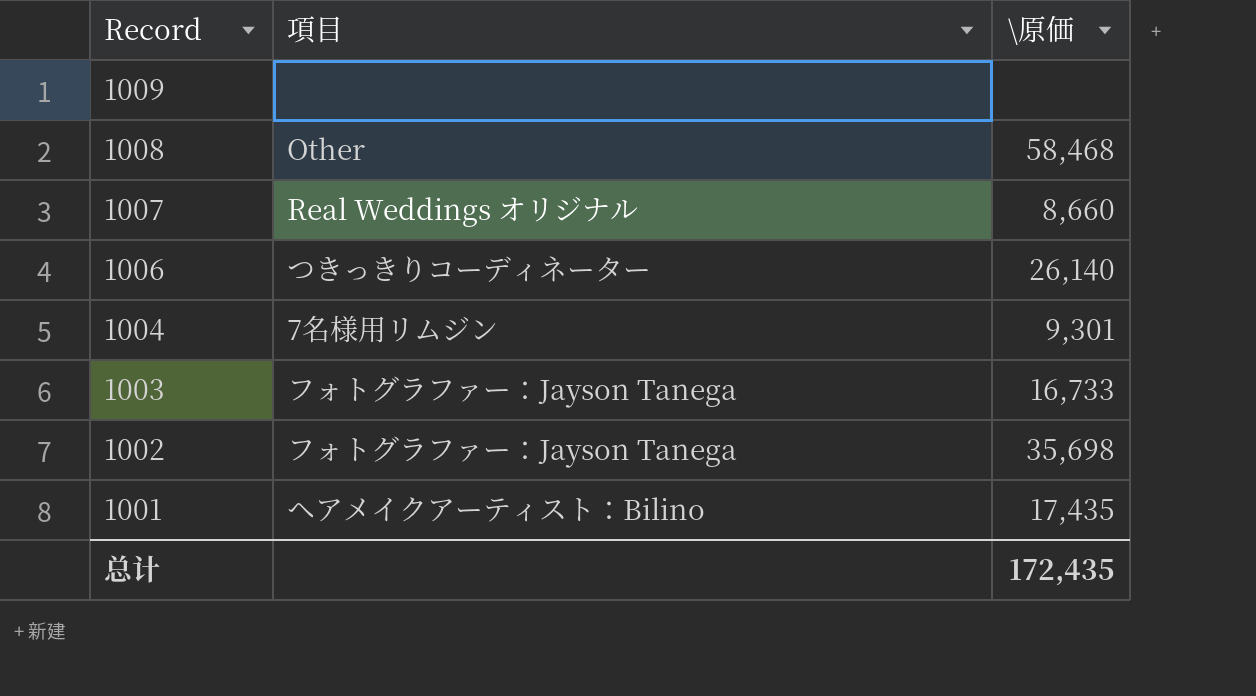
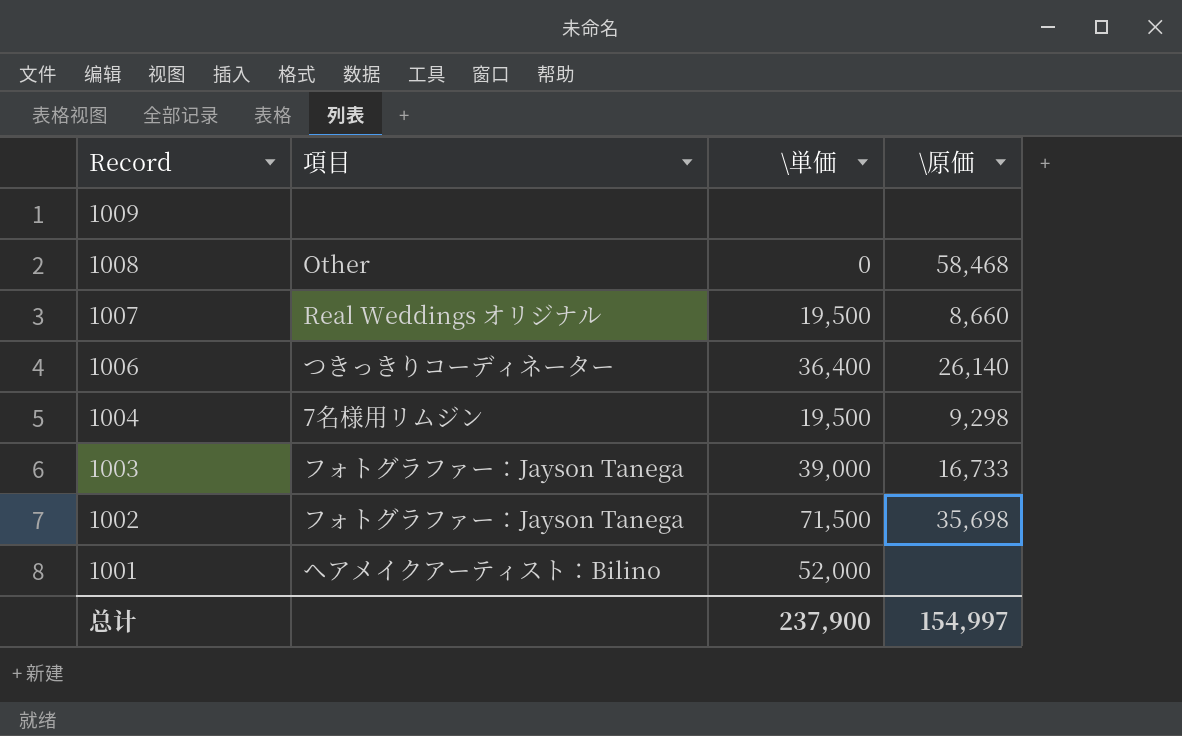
column \単価 | position: none -> 3
1004 | \原価: 9,301 -> 9,298
1001 | \原価: 17,435 -> none
总计 | \原価: 172,435 -> 154,997

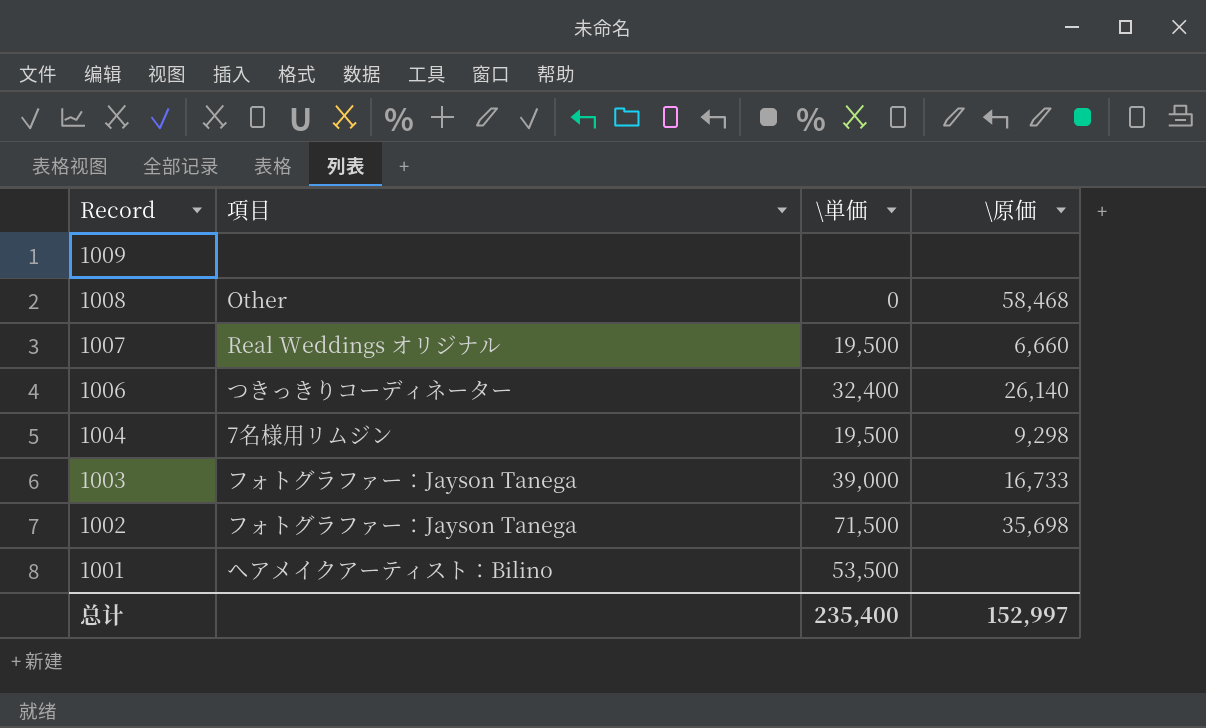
1007 | \原価: 8,660 -> 6,660
1006 | \単価: 36,400 -> 32,400
1001 | \単価: 52,000 -> 53,500
总计 | \単価: 237,900 -> 235,400
总计 | \原価: 154,997 -> 152,997

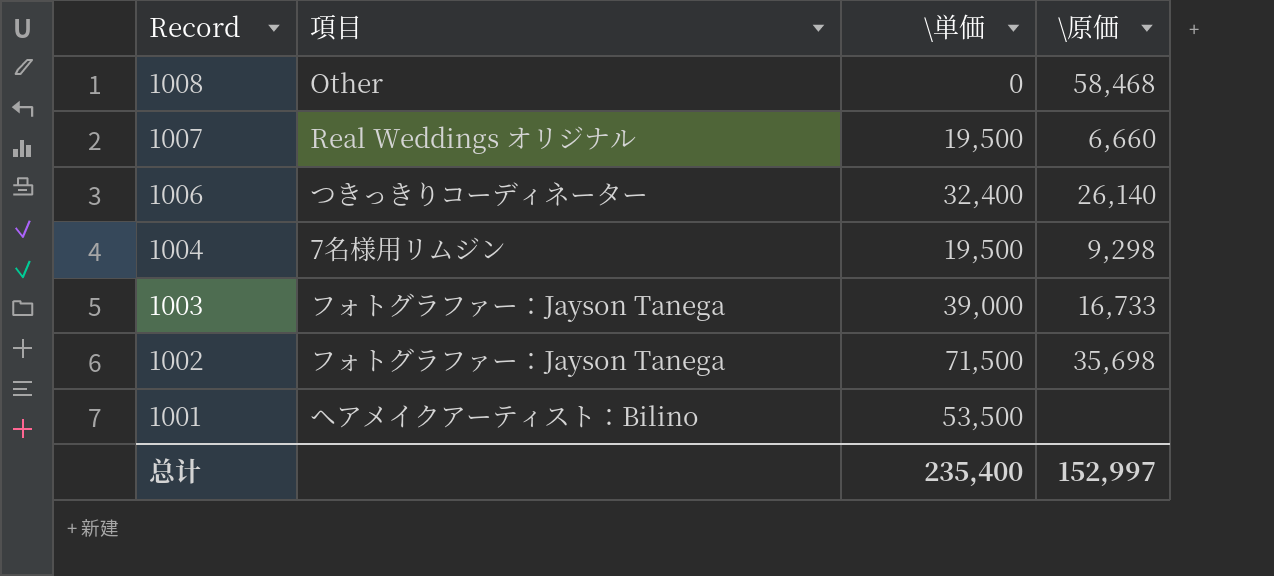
row 1009: none | none | none -> none

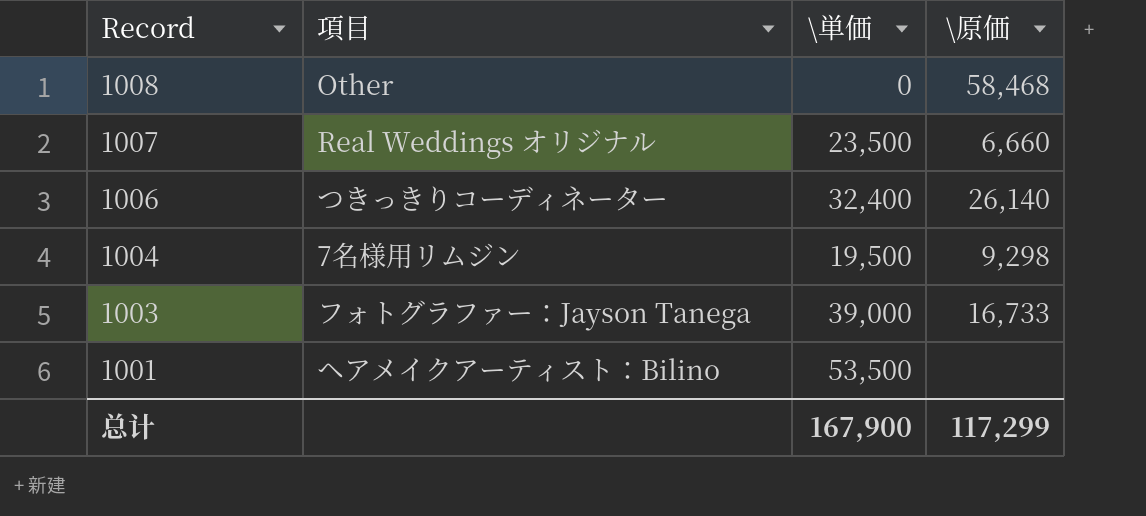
row 1002: フォトグラファー：Jayson Tanega | 71,500 | 35,698 -> none
1007 | \単価: 19,500 -> 23,500
总计 | \単価: 235,400 -> 167,900
总计 | \原価: 152,997 -> 117,299

